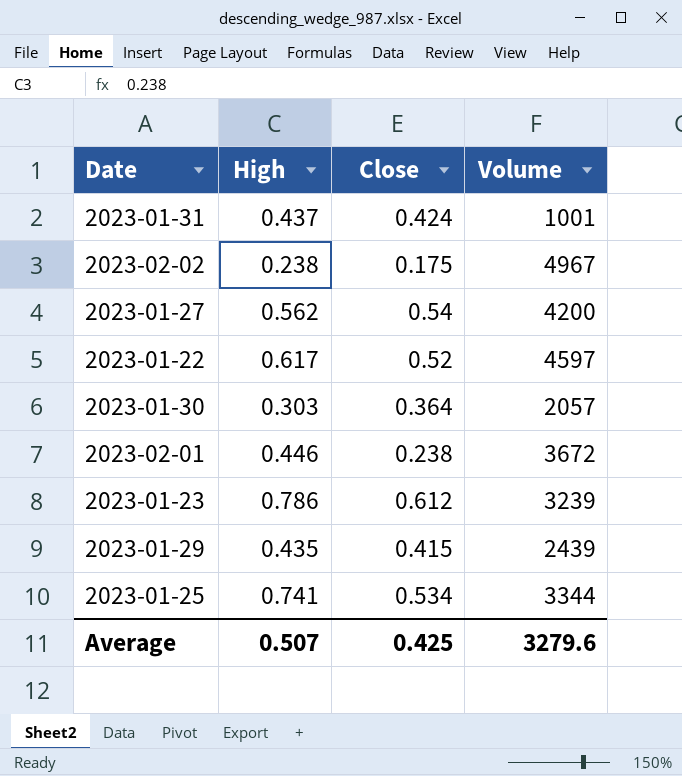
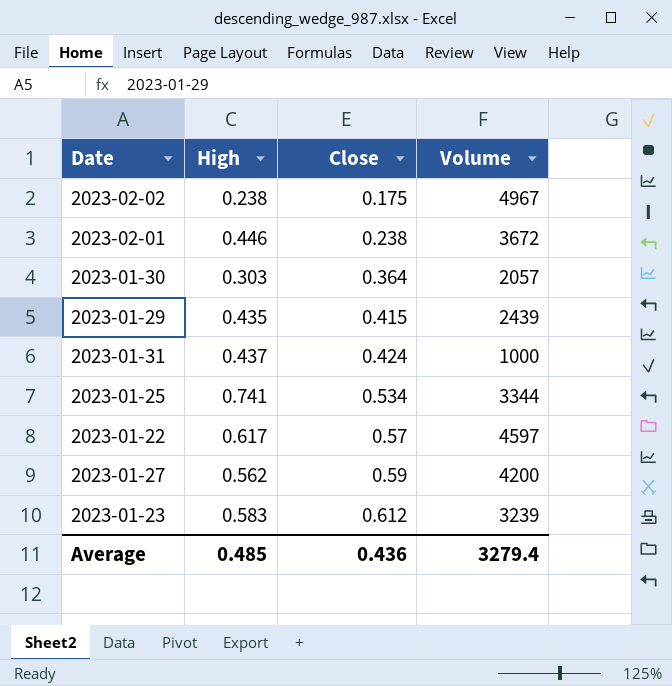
row order: none -> Close ascending
2023-01-31 | Volume: 1001 -> 1000
2023-01-22 | Close: 0.52 -> 0.57
2023-01-27 | Close: 0.54 -> 0.59
2023-01-23 | High: 0.786 -> 0.583
Average | High: 0.507 -> 0.485
Average | Close: 0.425 -> 0.436
Average | Volume: 3279.6 -> 3279.4

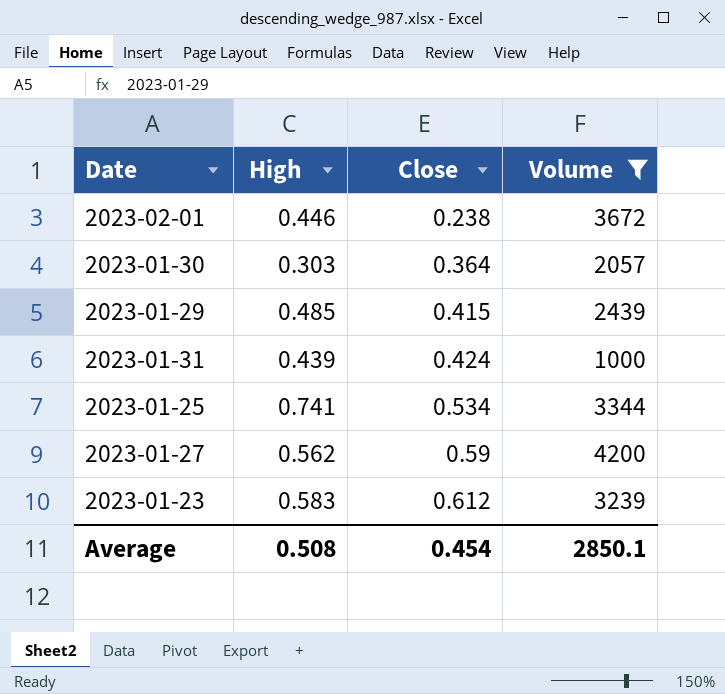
filter: none -> Volume <= 4200
2023-01-29 | High: 0.435 -> 0.485
2023-01-31 | High: 0.437 -> 0.439
Average | High: 0.485 -> 0.508
Average | Close: 0.436 -> 0.454
Average | Volume: 3279.4 -> 2850.1

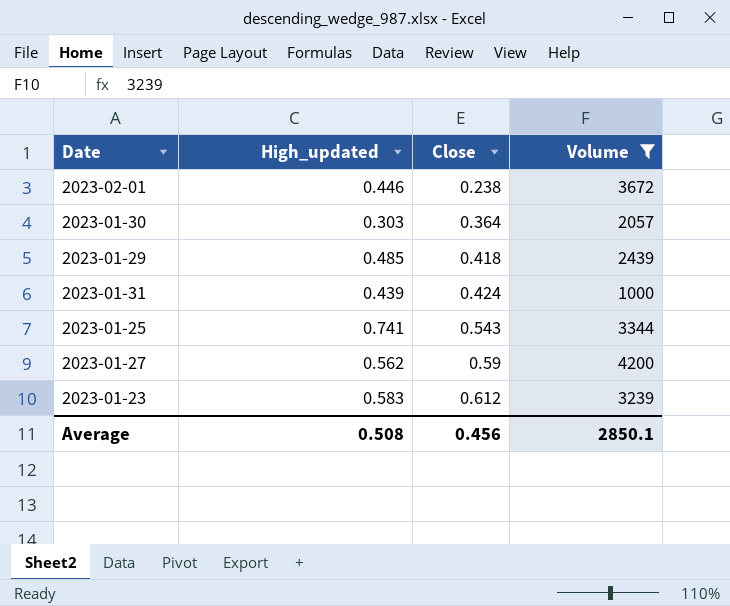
column name: High -> High_updated
2023-01-29 | Close: 0.415 -> 0.418
2023-01-25 | Close: 0.534 -> 0.543
Average | Close: 0.454 -> 0.456

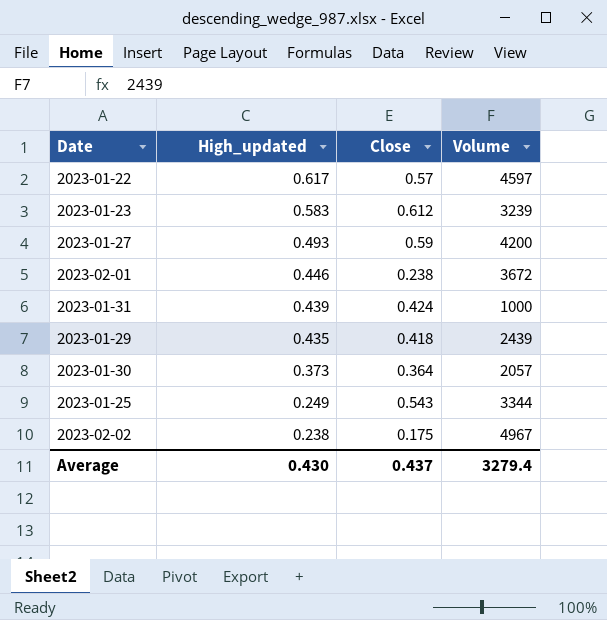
filter: Volume <= 4200 -> none
row order: Close ascending -> High_updated descending
2023-01-27 | High_updated: 0.562 -> 0.493
2023-01-29 | High_updated: 0.485 -> 0.435
2023-01-30 | High_updated: 0.303 -> 0.373
2023-01-25 | High_updated: 0.741 -> 0.249
Average | High_updated: 0.508 -> 0.430
Average | Close: 0.456 -> 0.437
Average | Volume: 2850.1 -> 3279.4

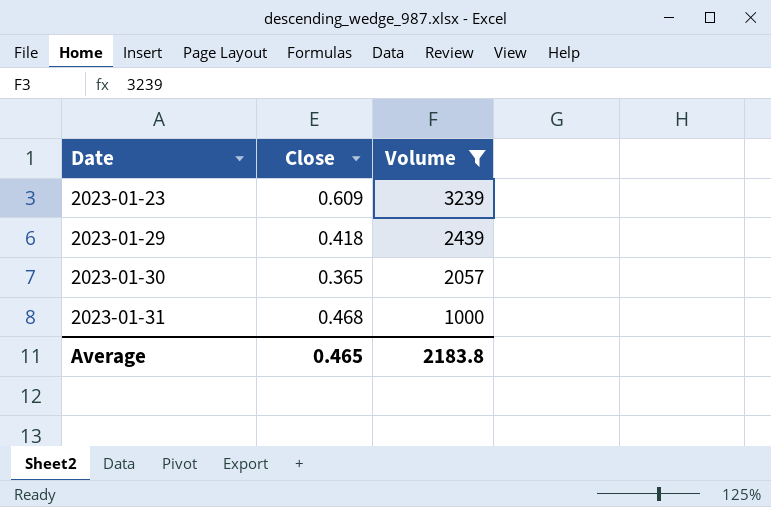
filter: none -> Volume <= 3239
row order: High_updated descending -> Date ascending
column High_updated | position: 2 -> none
2023-01-23 | Close: 0.612 -> 0.609
2023-01-30 | Close: 0.364 -> 0.365
2023-01-31 | Close: 0.424 -> 0.468
Average | Close: 0.437 -> 0.465
Average | Volume: 3279.4 -> 2183.8

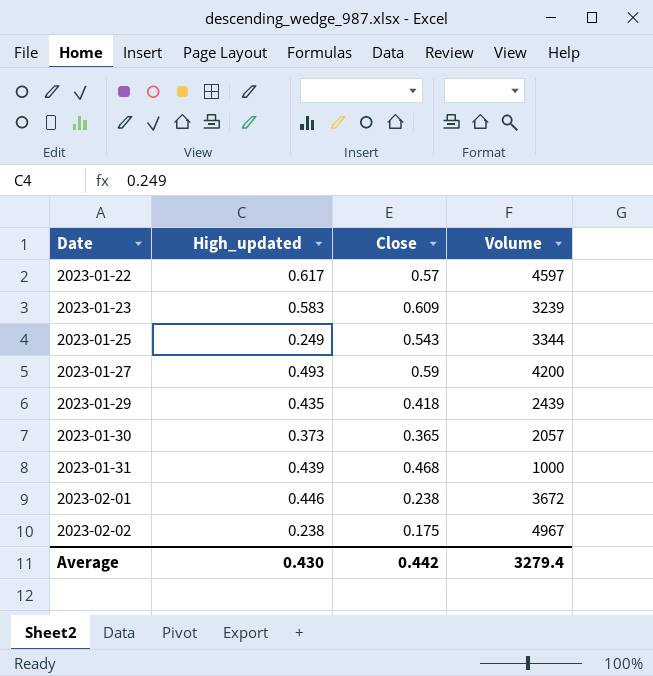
filter: Volume <= 3239 -> none
column High_updated | position: none -> 2
Average | Close: 0.465 -> 0.442
Average | Volume: 2183.8 -> 3279.4

